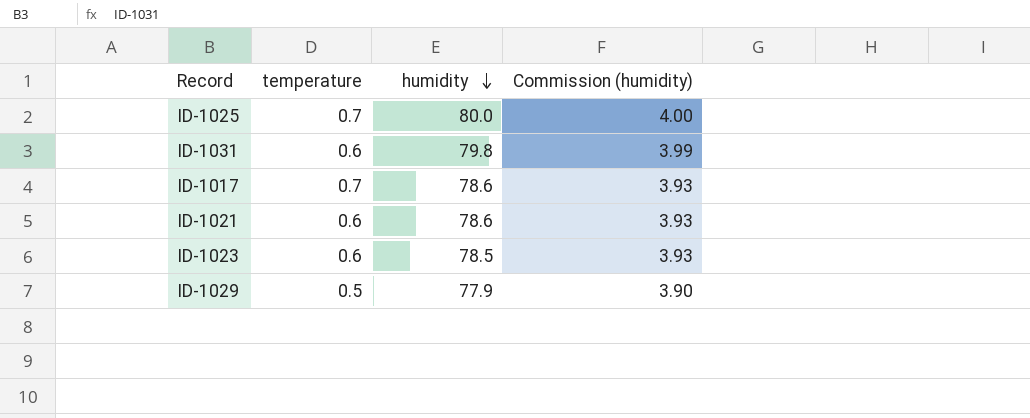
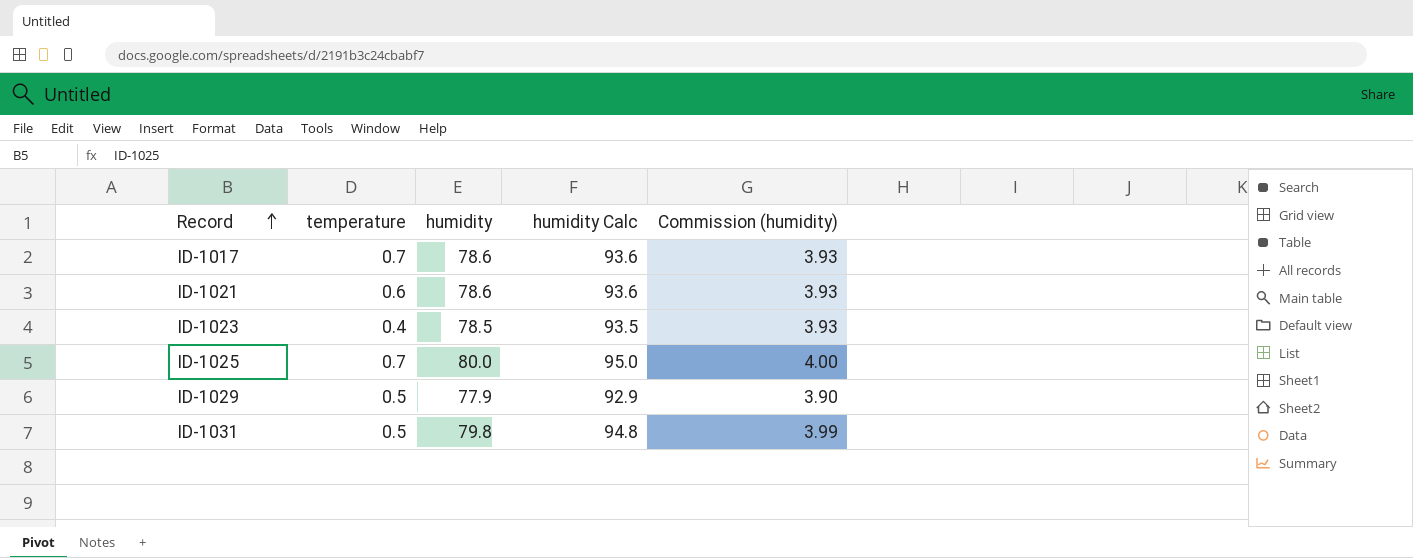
row order: humidity descending -> Record ascending
column humidity Calc | formula: none -> [humidity] + 15
ID-1023 | temperature: 0.6 -> 0.4
ID-1031 | temperature: 0.6 -> 0.5

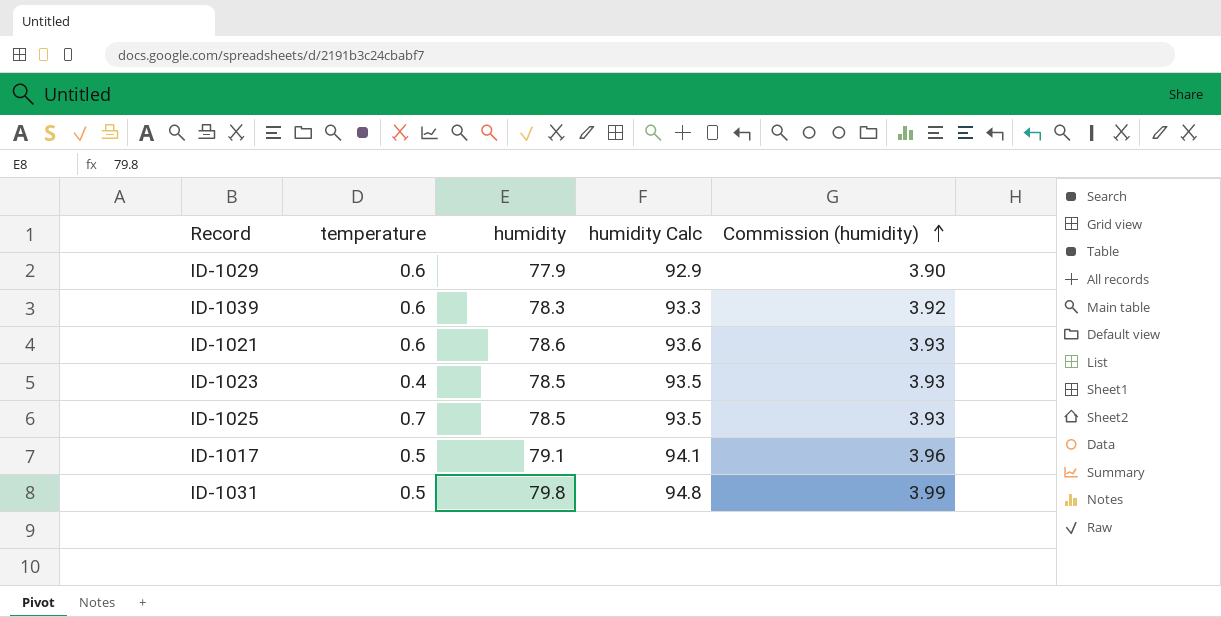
row order: Record ascending -> Commission (humidity) ascending
ID-1029 | temperature: 0.5 -> 0.6
row ID-1039: none -> 0.6 | 78.3 | 93.3 | 3.92
ID-1025 | humidity: 80.0 -> 78.5
ID-1025 | humidity Calc: 95.0 -> 93.5
ID-1025 | Commission (humidity): 4.00 -> 3.93
ID-1017 | temperature: 0.7 -> 0.5
ID-1017 | humidity: 78.6 -> 79.1
ID-1017 | humidity Calc: 93.6 -> 94.1
ID-1017 | Commission (humidity): 3.93 -> 3.96

